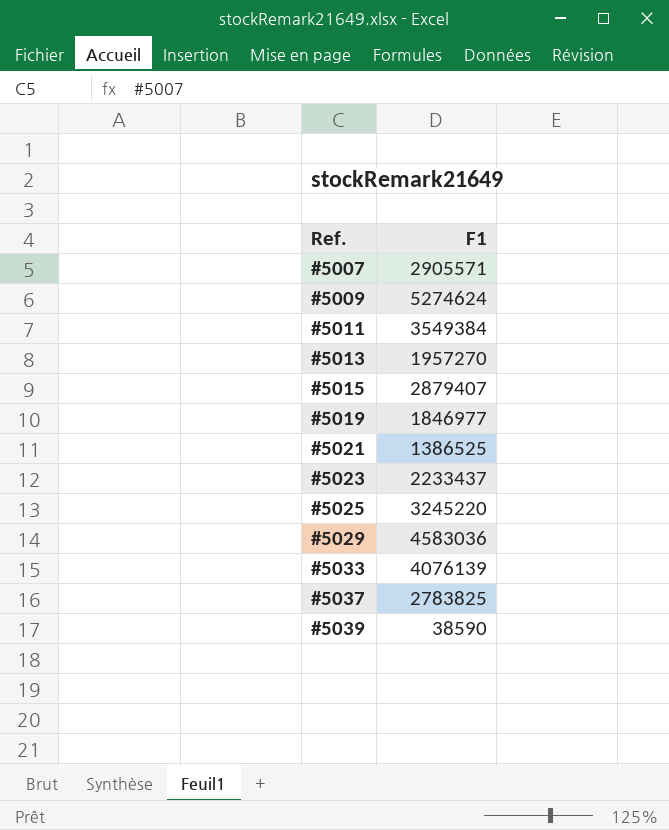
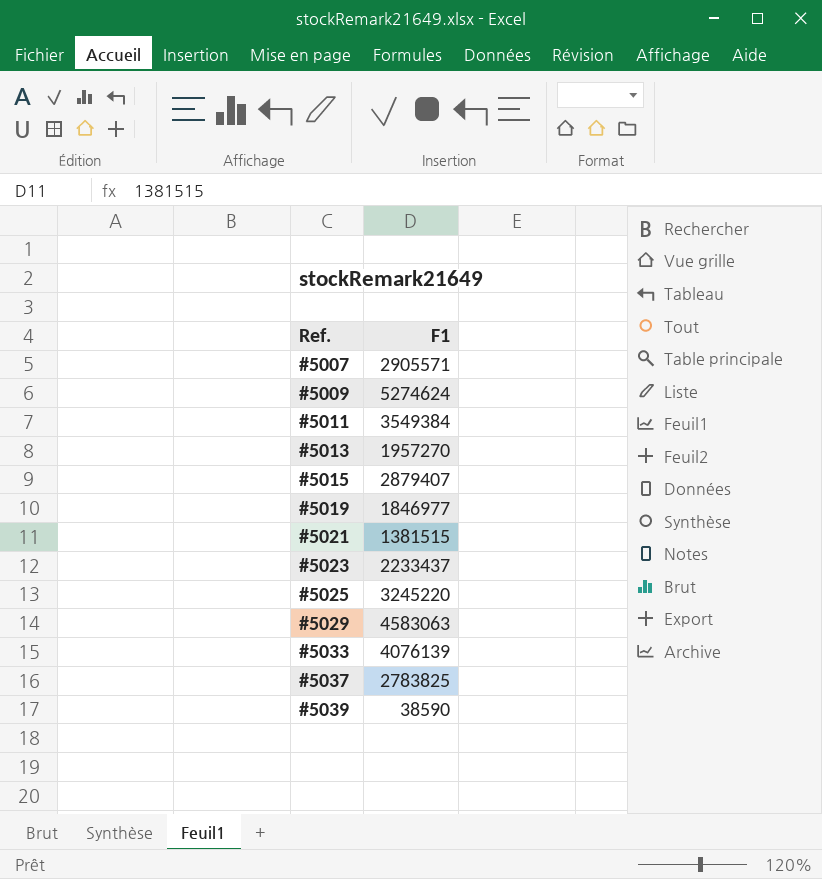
#5021 | F1: 1386525 -> 1381515
#5029 | F1: 4583036 -> 4583063

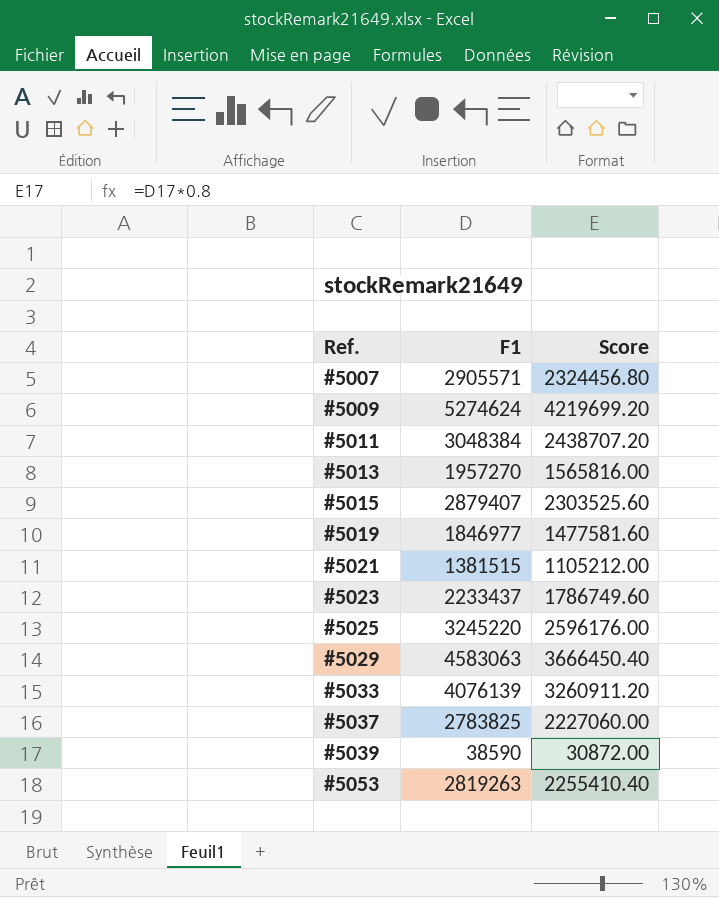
column Score | formula: none -> [F1] * 0.8
#5011 | F1: 3549384 -> 3048384
row #5053: none -> 2819263 | 2255410.40

